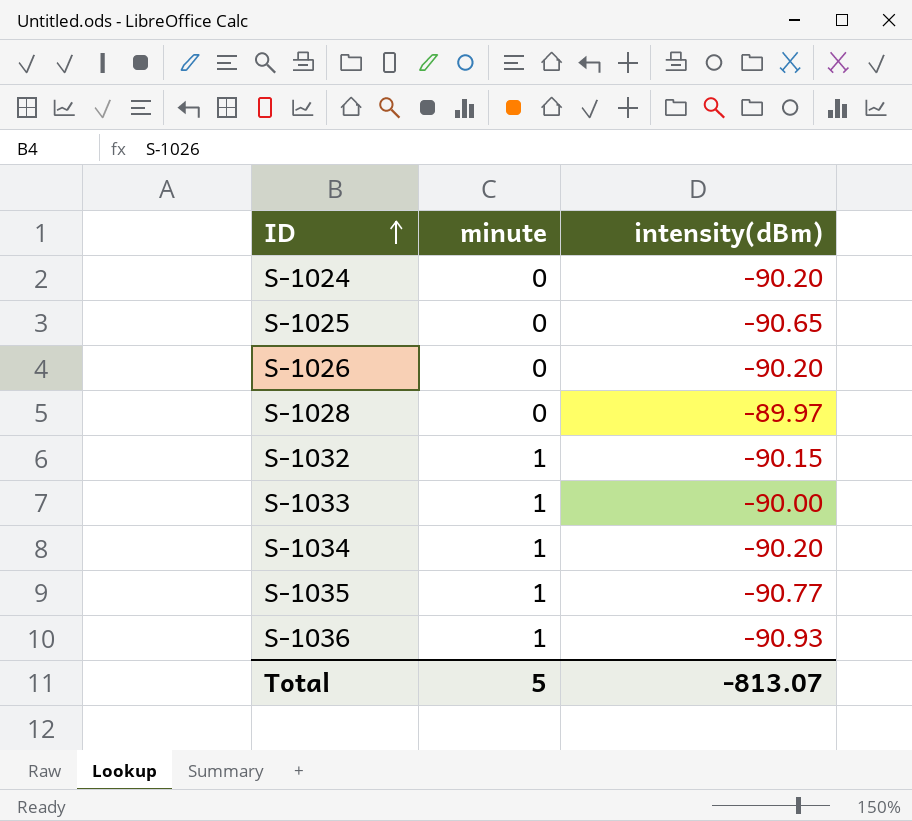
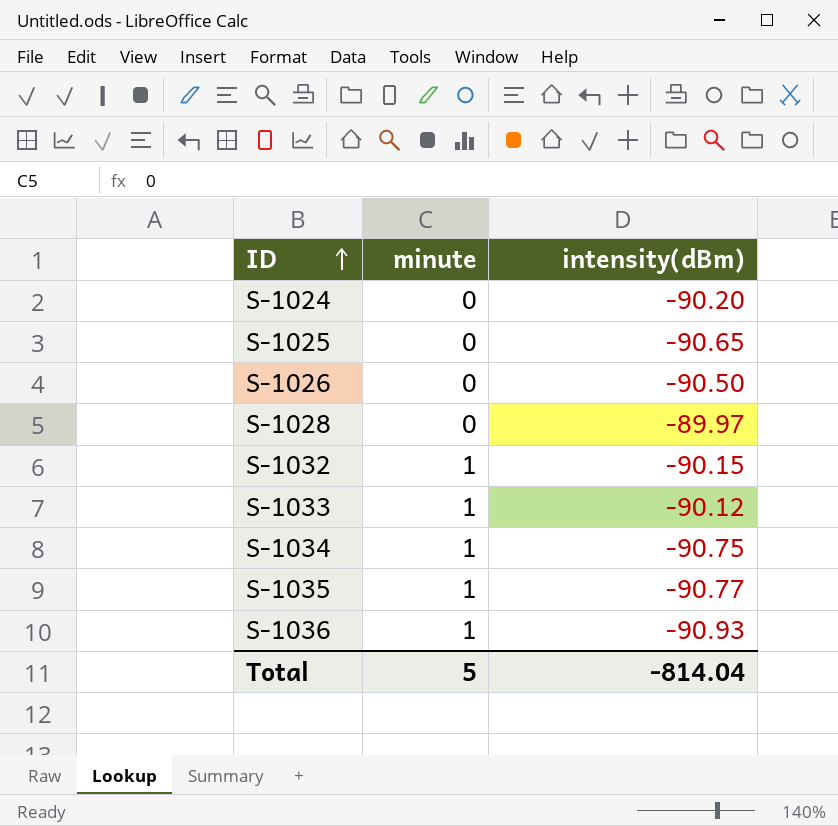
S-1026 | intensity(dBm): -90.20 -> -90.50
S-1033 | intensity(dBm): -90.00 -> -90.12
S-1034 | intensity(dBm): -90.20 -> -90.75
Total | intensity(dBm): -813.07 -> -814.04

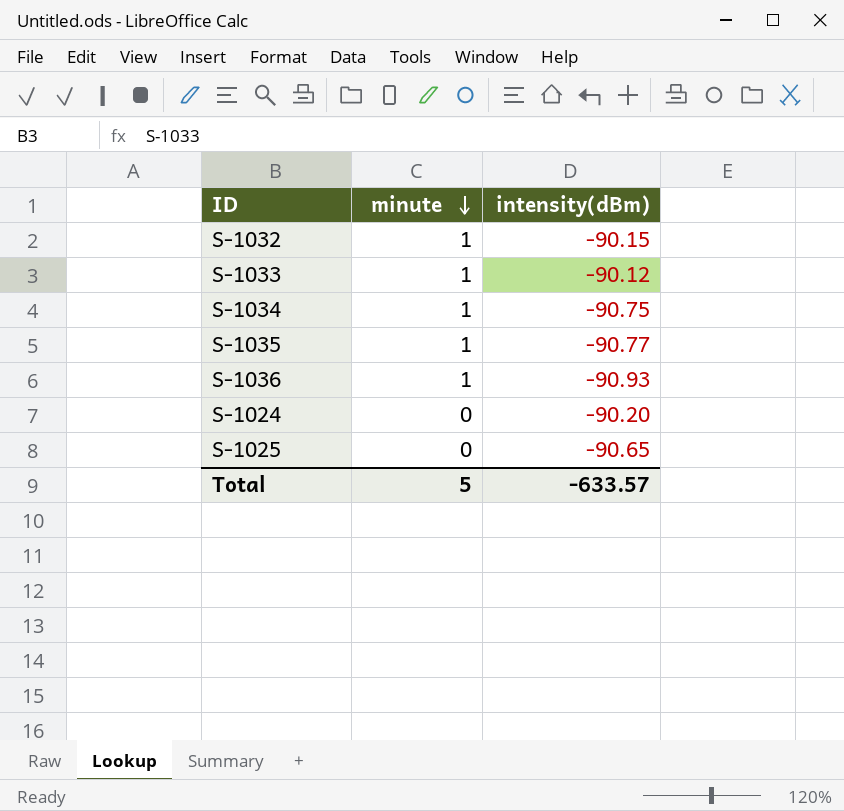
row order: ID ascending -> minute descending
row S-1026: 0 | -90.50 -> none
row S-1028: 0 | -89.97 -> none
Total | intensity(dBm): -814.04 -> -633.57

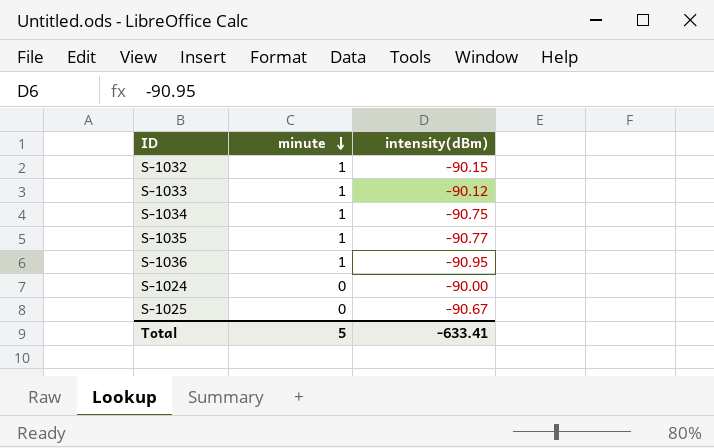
S-1036 | intensity(dBm): -90.93 -> -90.95
S-1024 | intensity(dBm): -90.20 -> -90.00
S-1025 | intensity(dBm): -90.65 -> -90.67
Total | intensity(dBm): -633.57 -> -633.41

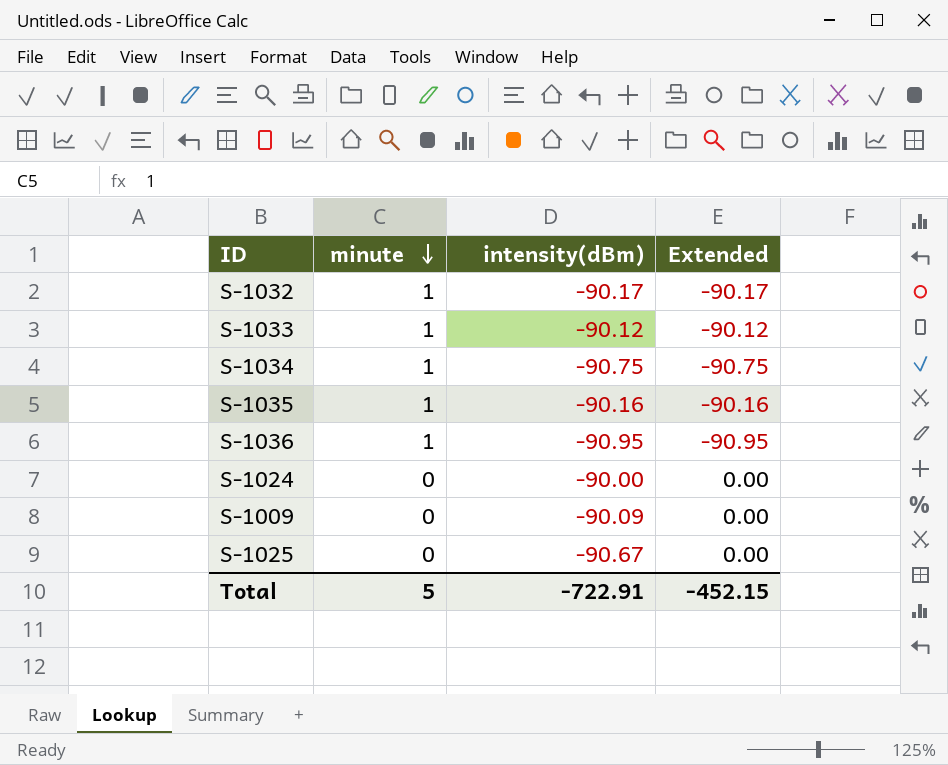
column Extended | formula: none -> [minute] * [intensity(dBm)]
S-1032 | intensity(dBm): -90.15 -> -90.17
S-1035 | intensity(dBm): -90.77 -> -90.16
row S-1009: none -> 0 | -90.09 | 0.00
Total | intensity(dBm): -633.41 -> -722.91

